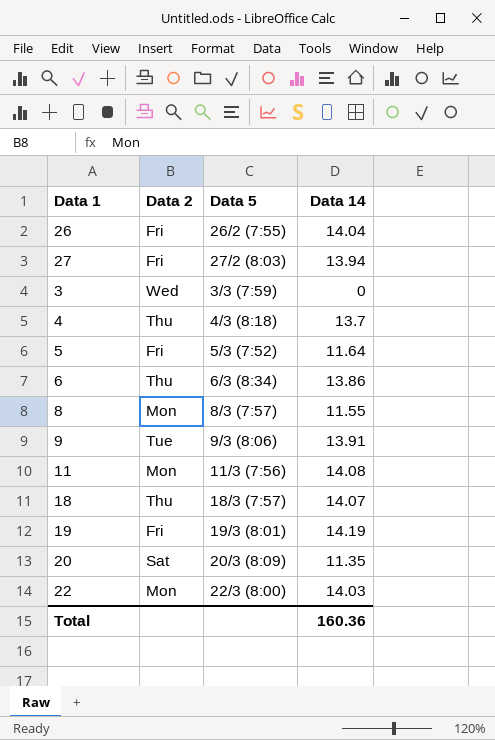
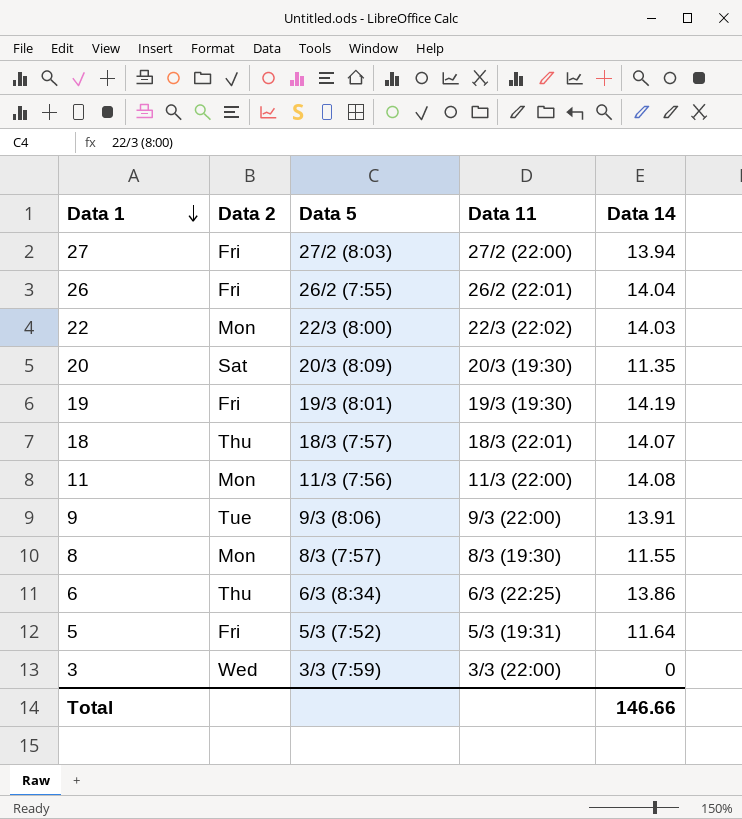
row order: none -> Data 1 descending
column Data 11 | position: none -> 4
row 4: Thu | 4/3 (8:18) | 13.7 -> none
Total | Data 14: 160.36 -> 146.66

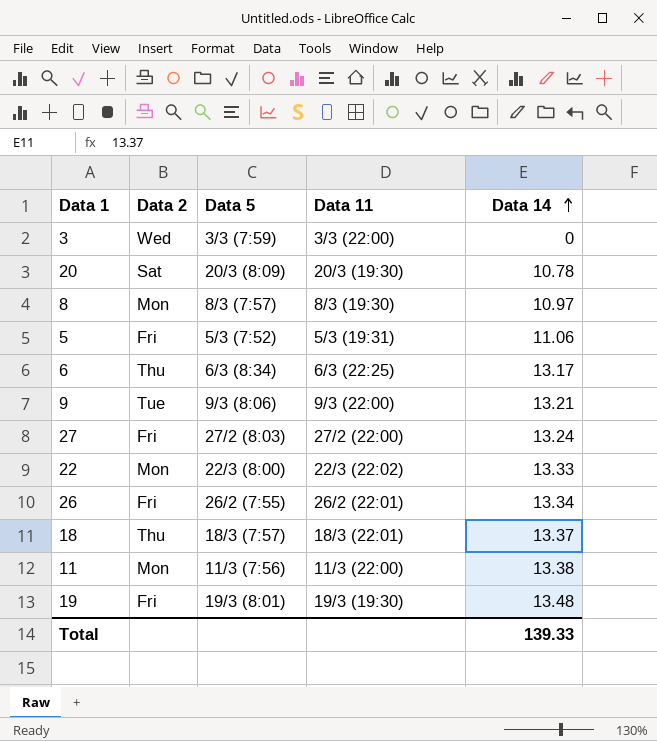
row order: Data 1 descending -> Data 14 ascending
20 | Data 14: 11.35 -> 10.78
8 | Data 14: 11.55 -> 10.97
5 | Data 14: 11.64 -> 11.06
6 | Data 14: 13.86 -> 13.17
9 | Data 14: 13.91 -> 13.21
27 | Data 14: 13.94 -> 13.24
22 | Data 14: 14.03 -> 13.33
26 | Data 14: 14.04 -> 13.34
18 | Data 14: 14.07 -> 13.37
11 | Data 14: 14.08 -> 13.38
19 | Data 14: 14.19 -> 13.48
Total | Data 14: 146.66 -> 139.33

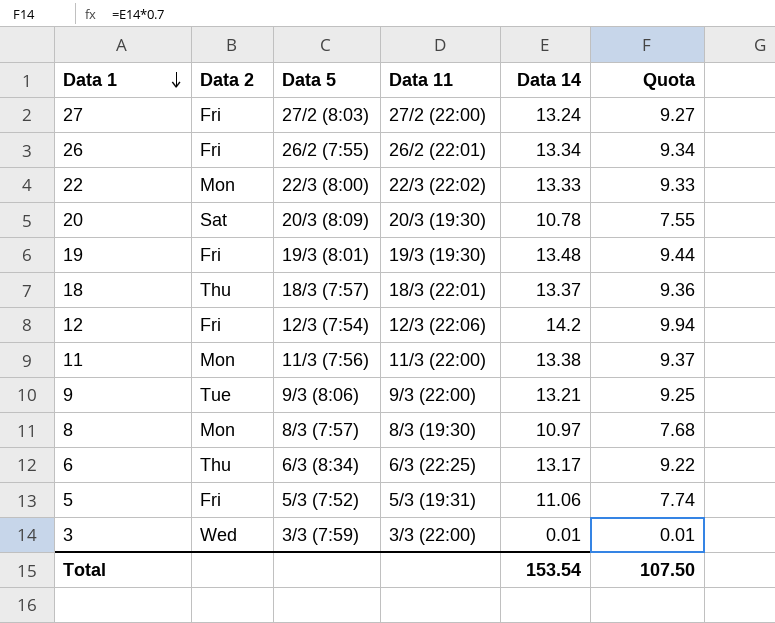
row order: Data 14 ascending -> Data 1 descending
column Quota | formula: none -> [Data 14] * 0.7
row 12: none -> Fri | 12/3 (7:54) | 12/3 (22:06) | 14.2 | 9.94
3 | Data 14: 0 -> 0.01
Total | Data 14: 139.33 -> 153.54

